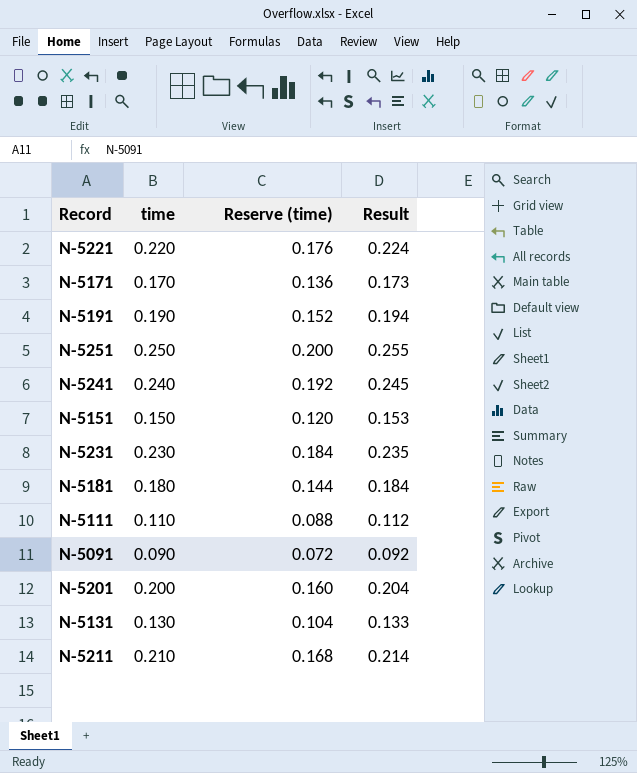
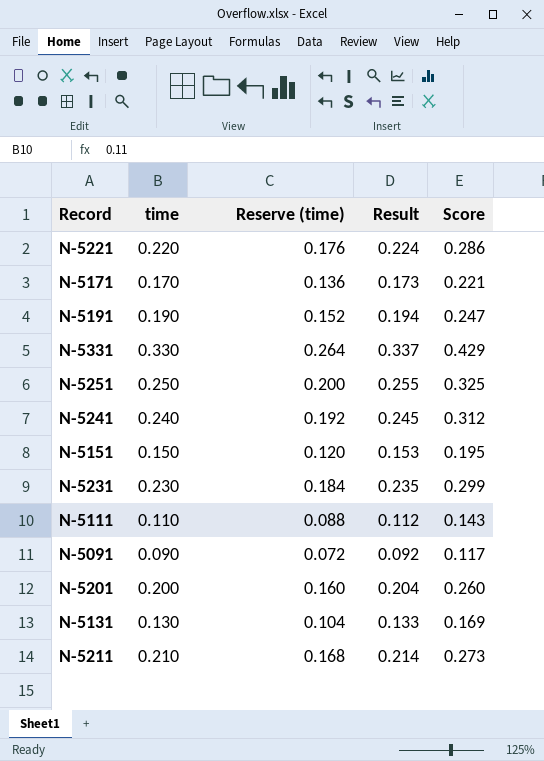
column Score | formula: none -> [time] * 1.3
row N-5181: 0.180 | 0.144 | 0.184 -> none
row N-5331: none -> 0.330 | 0.264 | 0.337 | 0.429

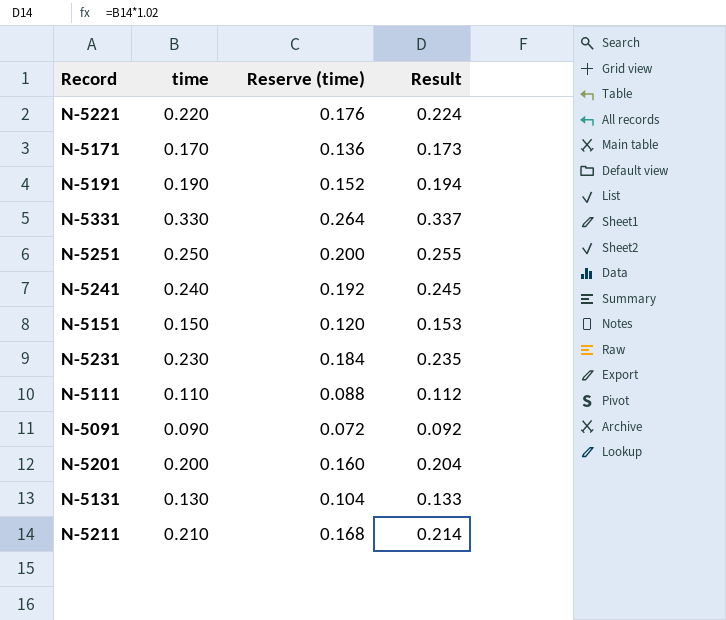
column Score | formula: [time] * 1.3 -> none

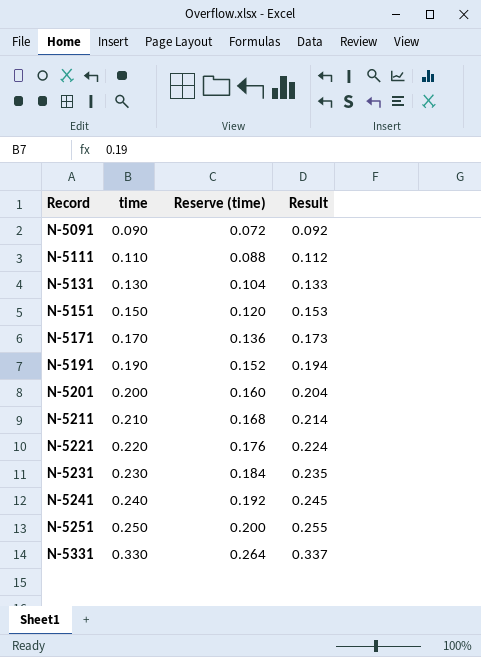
row order: none -> Record ascending

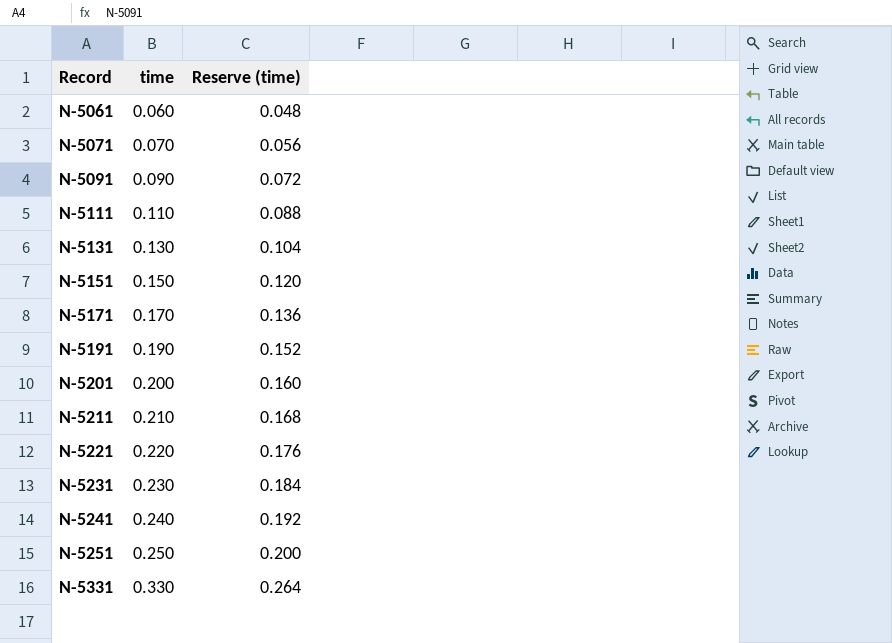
column Result | formula: [time] * 1.02 -> none
row N-5061: none -> 0.060 | 0.048
row N-5071: none -> 0.070 | 0.056

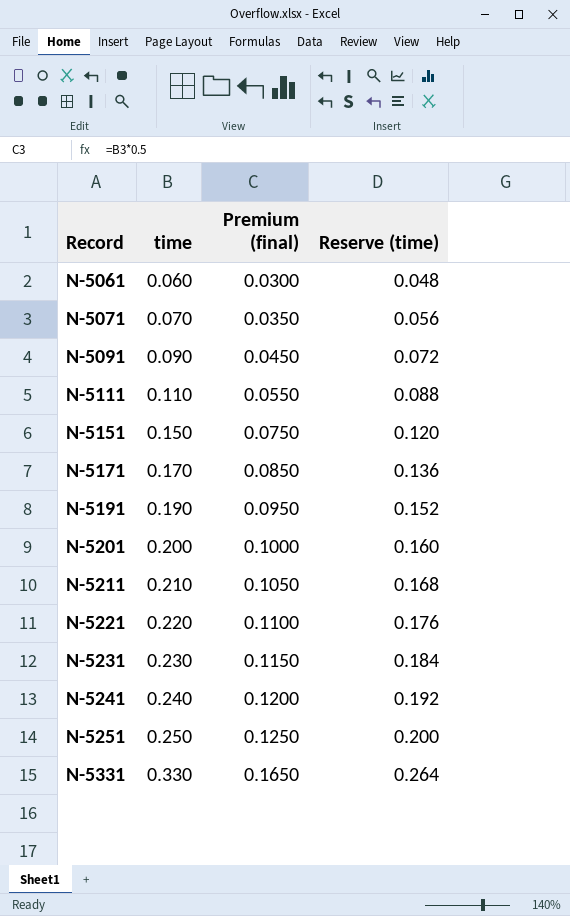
column Premium (final) | formula: none -> [time] * 0.5
row N-5131: 0.130 | 0.104 -> none

